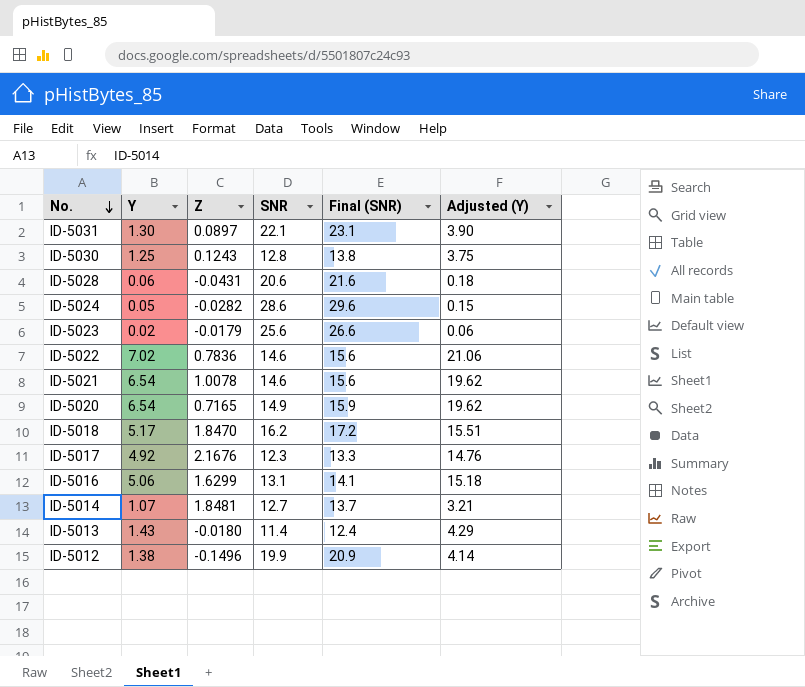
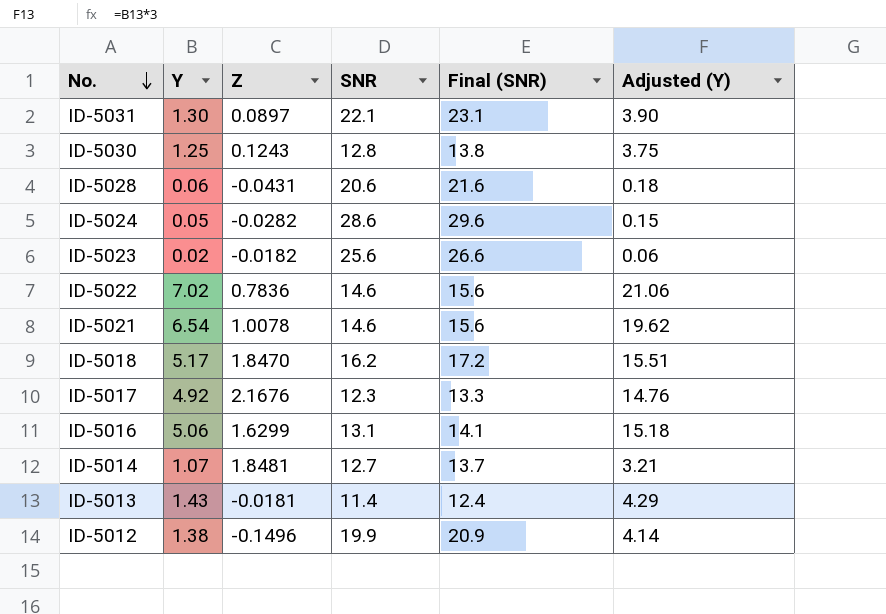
row ID-5020: 6.54 | 0.7165 | 14.9 | 15.9 | 19.62 -> none
ID-5023 | Z: -0.0179 -> -0.0182
ID-5013 | Z: -0.0180 -> -0.0181

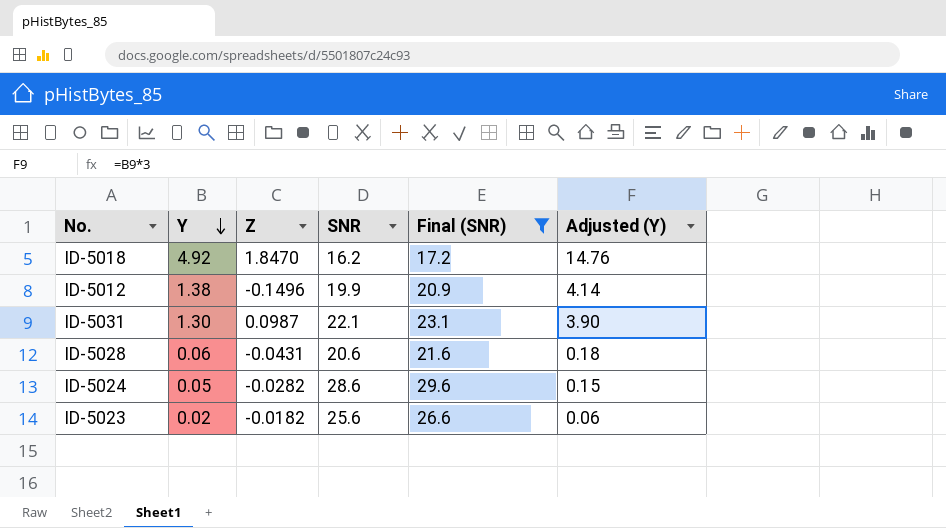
filter: none -> Final (SNR) >= 17.2
row order: No. descending -> Y descending
ID-5018 | Y: 5.17 -> 4.92
ID-5018 | Adjusted (Y): 15.51 -> 14.76
ID-5031 | Z: 0.0897 -> 0.0987

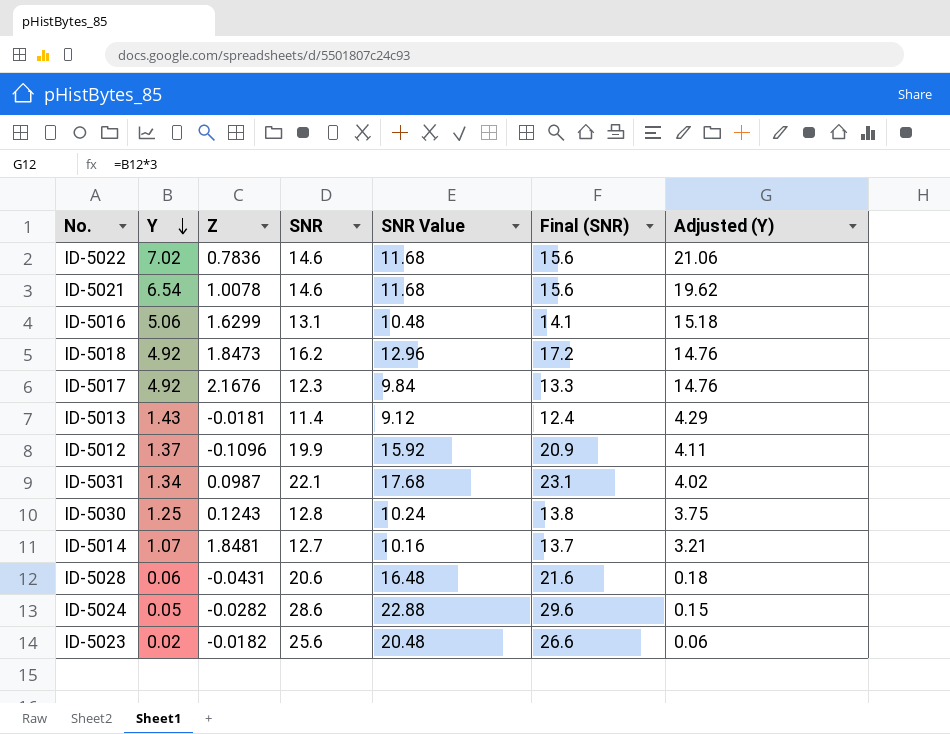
filter: Final (SNR) >= 17.2 -> none
column SNR Value | formula: none -> [SNR] * 0.8
ID-5018 | Z: 1.8470 -> 1.8473
ID-5012 | Y: 1.38 -> 1.37
ID-5012 | Z: -0.1496 -> -0.1096
ID-5012 | Adjusted (Y): 4.14 -> 4.11
ID-5031 | Y: 1.30 -> 1.34
ID-5031 | Adjusted (Y): 3.90 -> 4.02

